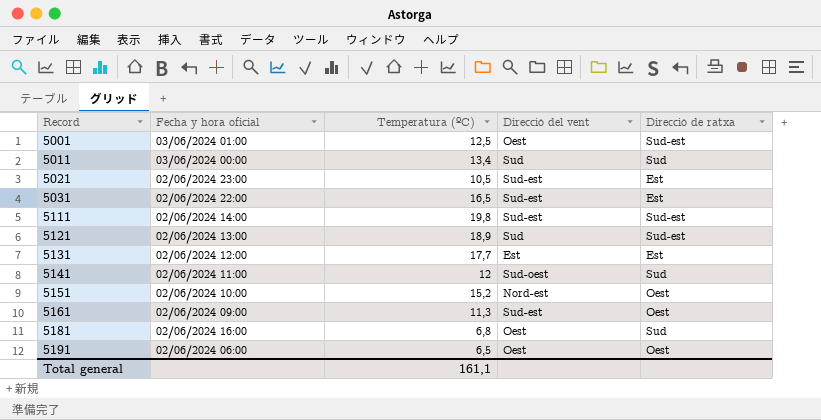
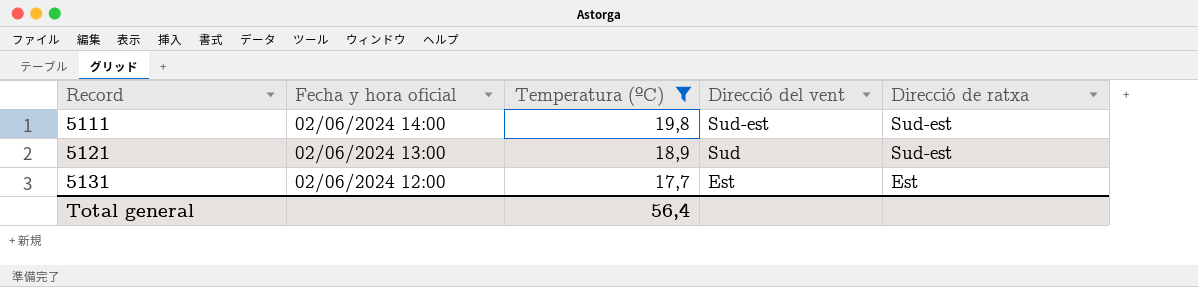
filter: none -> Temperatura (ºC) >= 17,7
Total general | Temperatura (ºC): 161,1 -> 56,4

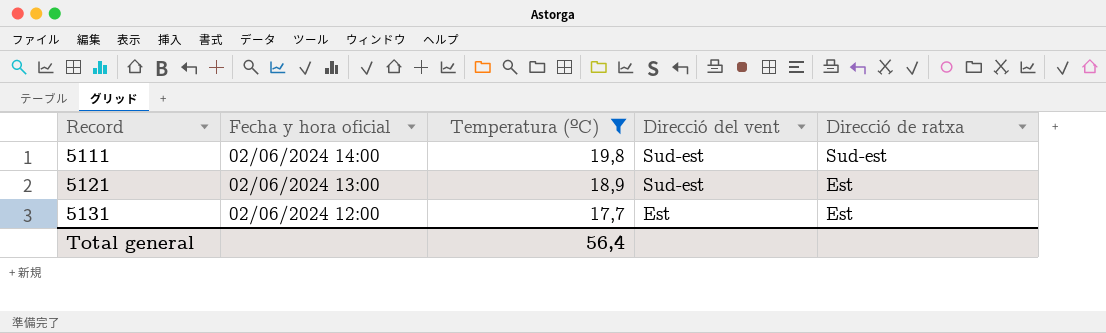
5121 | Direcció del vent: Sud -> Sud-est
5121 | Direcció de ratxa: Sud-est -> Est

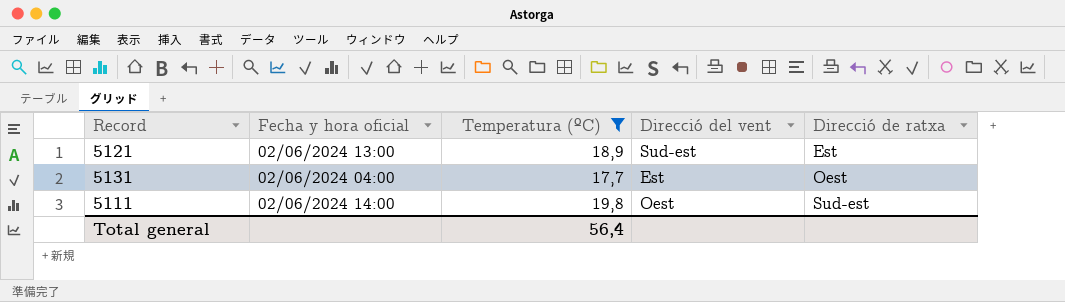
row order: Record ascending -> Direcció de ratxa ascending
5131 | Fecha y hora oficial: 02/06/2024 12:00 -> 02/06/2024 04:00
5131 | Direcció de ratxa: Est -> Oest
5111 | Direcció del vent: Sud-est -> Oest

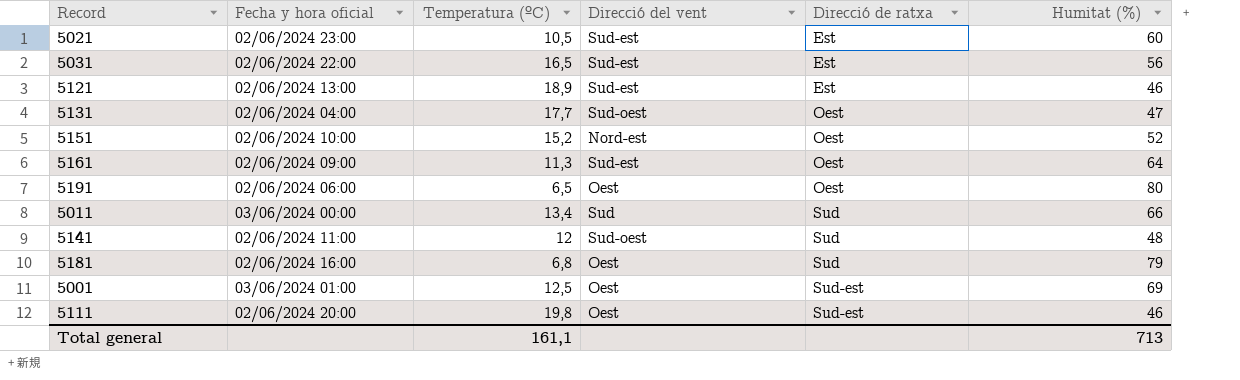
filter: Temperatura (ºC) >= 17,7 -> none
column Humitat (%) | position: none -> 6
5131 | Direcció del vent: Est -> Sud-oest
5111 | Fecha y hora oficial: 02/06/2024 14:00 -> 02/06/2024 20:00
Total general | Temperatura (ºC): 56,4 -> 161,1

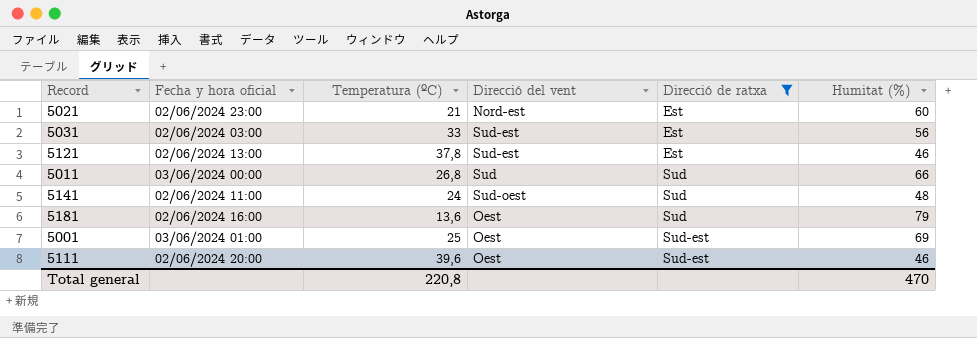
filter: none -> Direcció de ratxa != Oest
5021 | Temperatura (ºC): 10,5 -> 21
5021 | Direcció del vent: Sud-est -> Nord-est
5031 | Fecha y hora oficial: 02/06/2024 22:00 -> 02/06/2024 03:00
5031 | Temperatura (ºC): 16,5 -> 33
5121 | Temperatura (ºC): 18,9 -> 37,8
5011 | Temperatura (ºC): 13,4 -> 26,8
5141 | Temperatura (ºC): 12 -> 24
5181 | Temperatura (ºC): 6,8 -> 13,6
5001 | Temperatura (ºC): 12,5 -> 25
5111 | Temperatura (ºC): 19,8 -> 39,6
Total general | Temperatura (ºC): 161,1 -> 220,8
Total general | Humitat (%): 713 -> 470

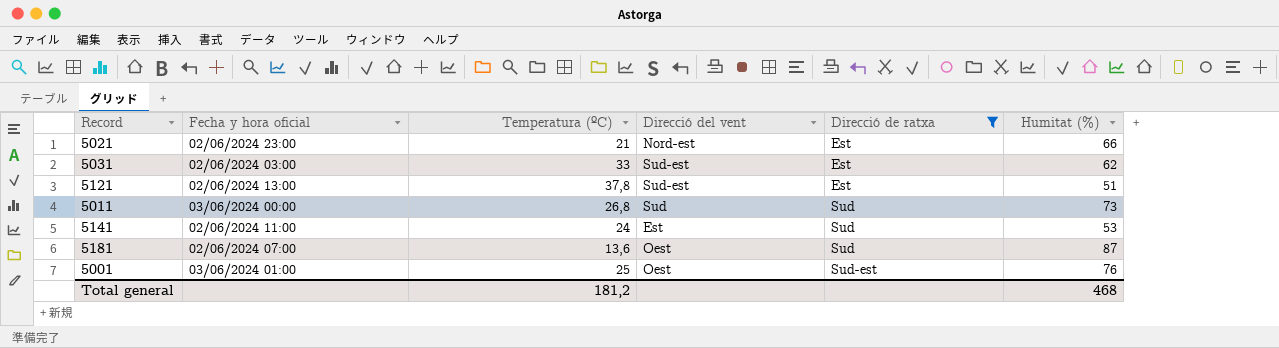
row 5111: 02/06/2024 20:00 | 39,6 | Oest | Sud-est | 46 -> none
5021 | Humitat (%): 60 -> 66
5031 | Humitat (%): 56 -> 62
5121 | Humitat (%): 46 -> 51
5011 | Humitat (%): 66 -> 73
5141 | Direcció del vent: Sud-oest -> Est
5141 | Humitat (%): 48 -> 53
5181 | Fecha y hora oficial: 02/06/2024 16:00 -> 02/06/2024 07:00
5181 | Humitat (%): 79 -> 87
5001 | Humitat (%): 69 -> 76
Total general | Temperatura (ºC): 220,8 -> 181,2
Total general | Humitat (%): 470 -> 468

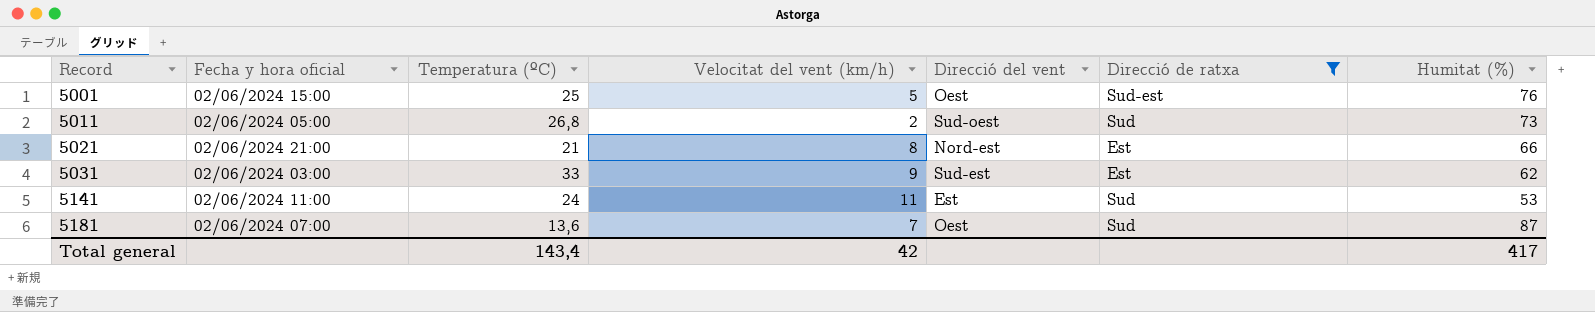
row order: Direcció de ratxa ascending -> Record ascending
column Velocitat del vent (km/h) | position: none -> 4
row 5121: 02/06/2024 13:00 | 37,8 | Sud-est | Est | 51 -> none
5001 | Fecha y hora oficial: 03/06/2024 01:00 -> 02/06/2024 15:00
5011 | Fecha y hora oficial: 03/06/2024 00:00 -> 02/06/2024 05:00
5011 | Direcció del vent: Sud -> Sud-oest
5021 | Fecha y hora oficial: 02/06/2024 23:00 -> 02/06/2024 21:00
Total general | Temperatura (ºC): 181,2 -> 143,4
Total general | Humitat (%): 468 -> 417

